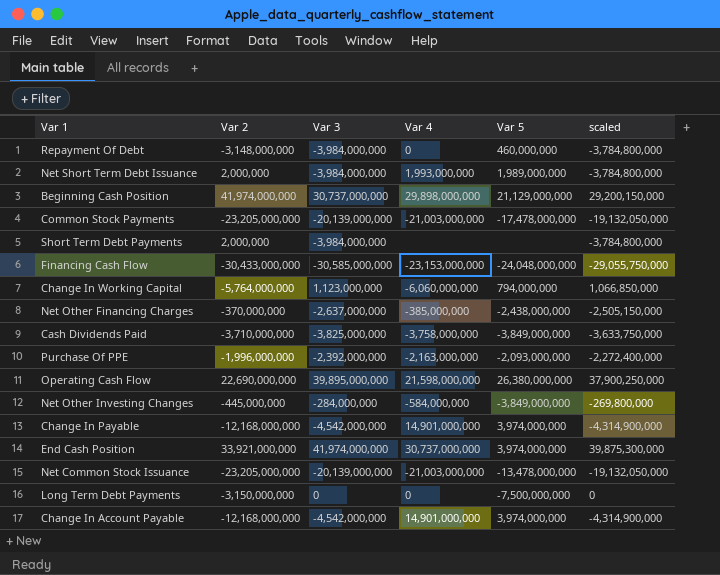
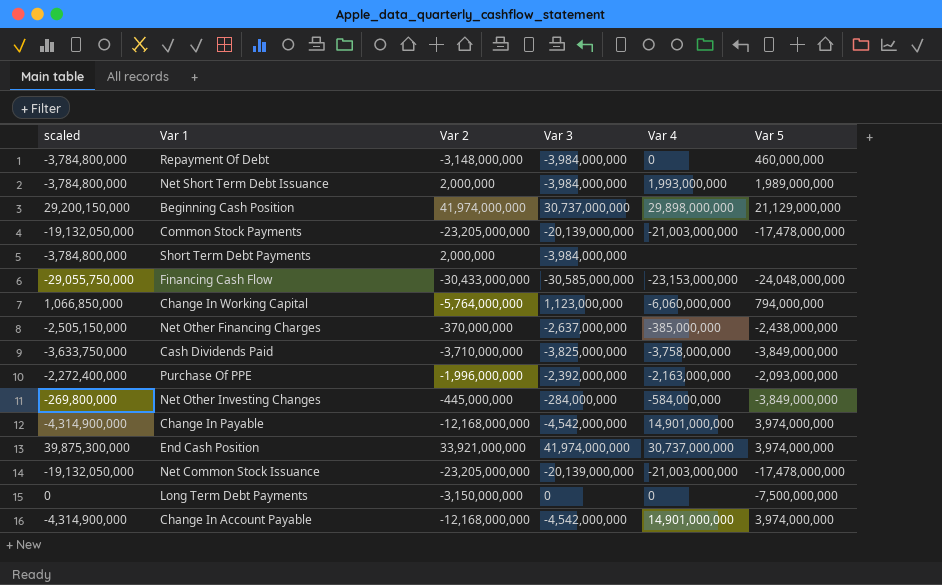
column scaled | position: 6 -> 1
row Operating Cash Flow: 22,690,000,000 | 39,895,000,000 | 21,598,000,000 | 26,380,000,000 | 37,900,250,000 -> none
Net Common Stock Issuance | Var 5: -13,478,000,000 -> -17,478,000,000

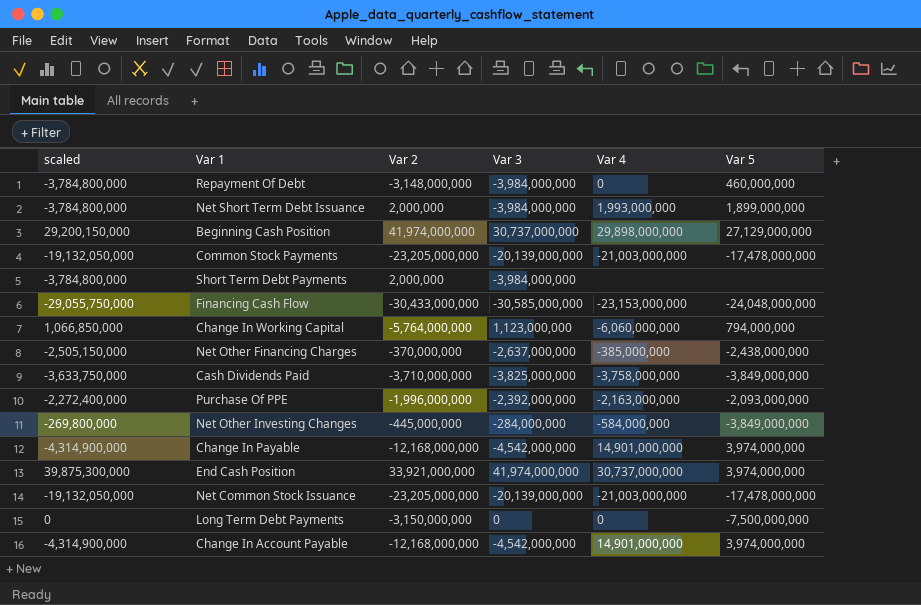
Net Short Term Debt Issuance | Var 5: 1,989,000,000 -> 1,899,000,000
Beginning Cash Position | Var 5: 21,129,000,000 -> 27,129,000,000

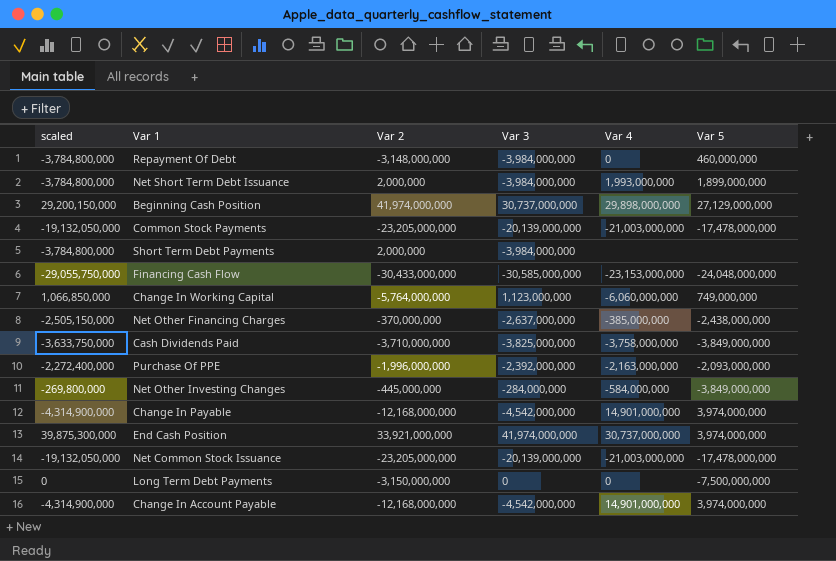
Change In Working Capital | Var 5: 794,000,000 -> 749,000,000

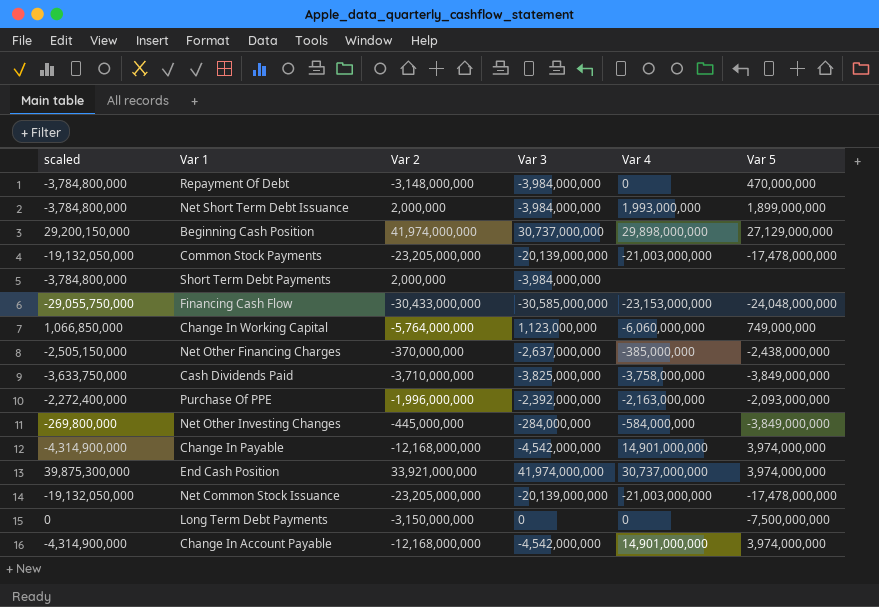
Repayment Of Debt | Var 5: 460,000,000 -> 470,000,000

